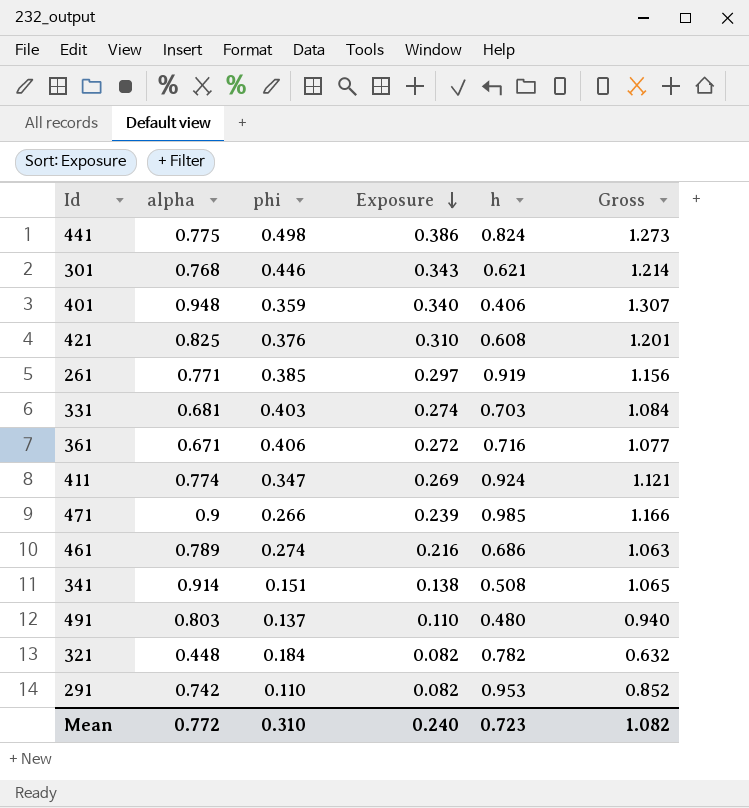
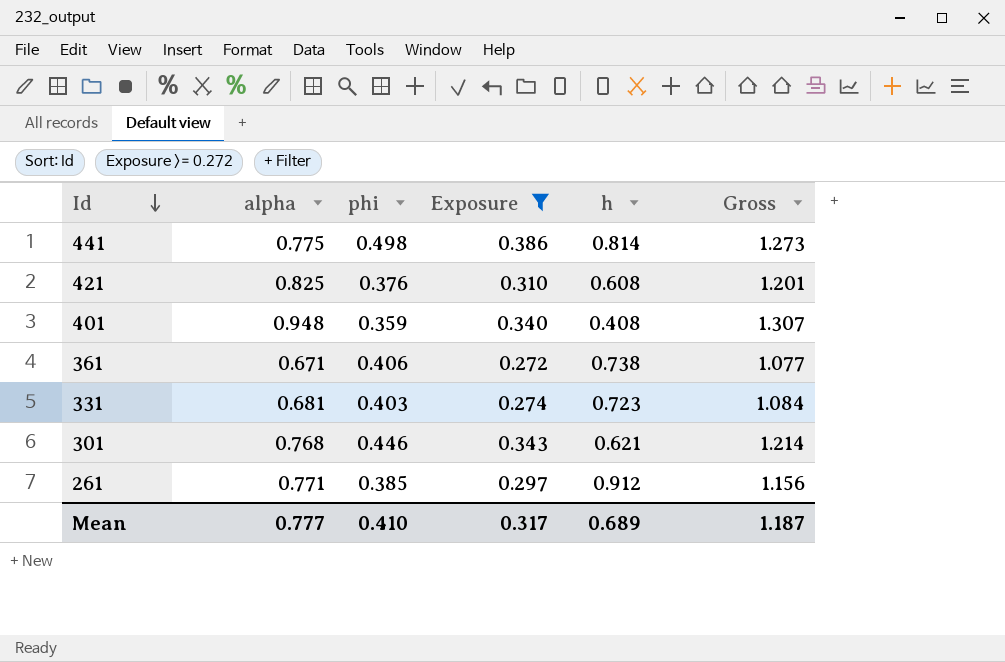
filter: none -> Exposure >= 0.272
row order: Exposure descending -> Id descending
441 | h: 0.824 -> 0.814
401 | h: 0.406 -> 0.408
361 | h: 0.716 -> 0.738
331 | h: 0.703 -> 0.723
261 | h: 0.919 -> 0.912
Mean | alpha: 0.772 -> 0.777
Mean | phi: 0.310 -> 0.410
Mean | Exposure: 0.240 -> 0.317
Mean | h: 0.723 -> 0.689
Mean | Gross: 1.082 -> 1.187

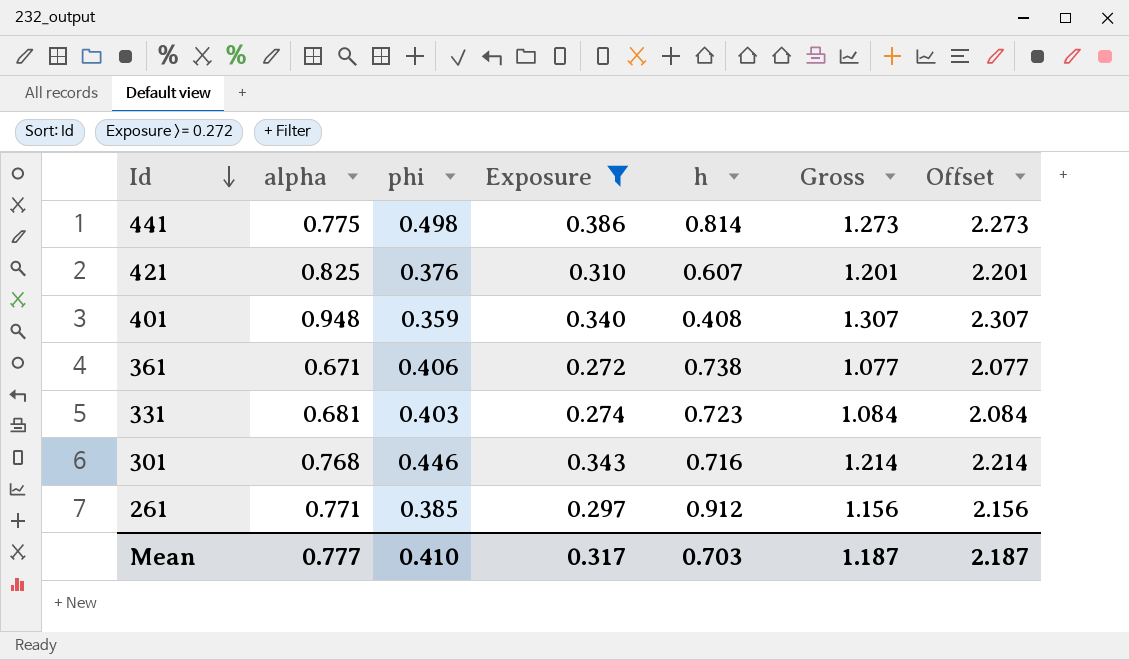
column Offset | formula: none -> [Gross] + 1
421 | h: 0.608 -> 0.607
301 | h: 0.621 -> 0.716
Mean | h: 0.689 -> 0.703

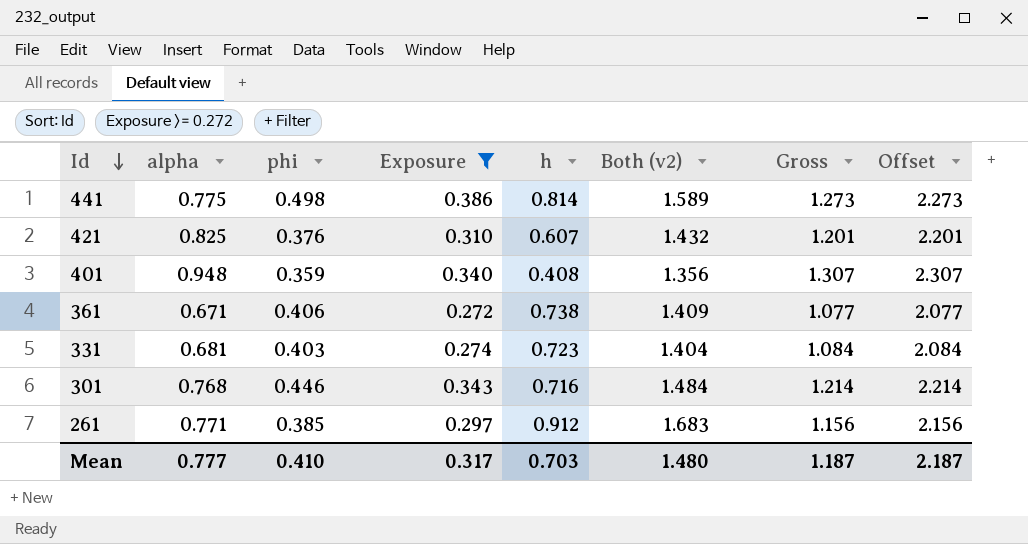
column Both (v2) | formula: none -> [alpha] + [h]

